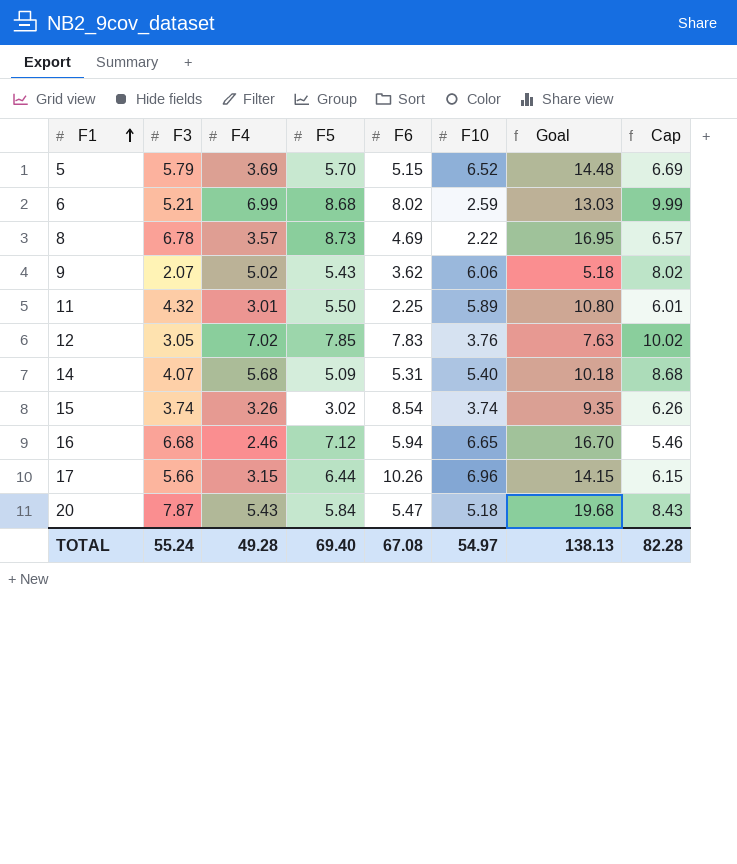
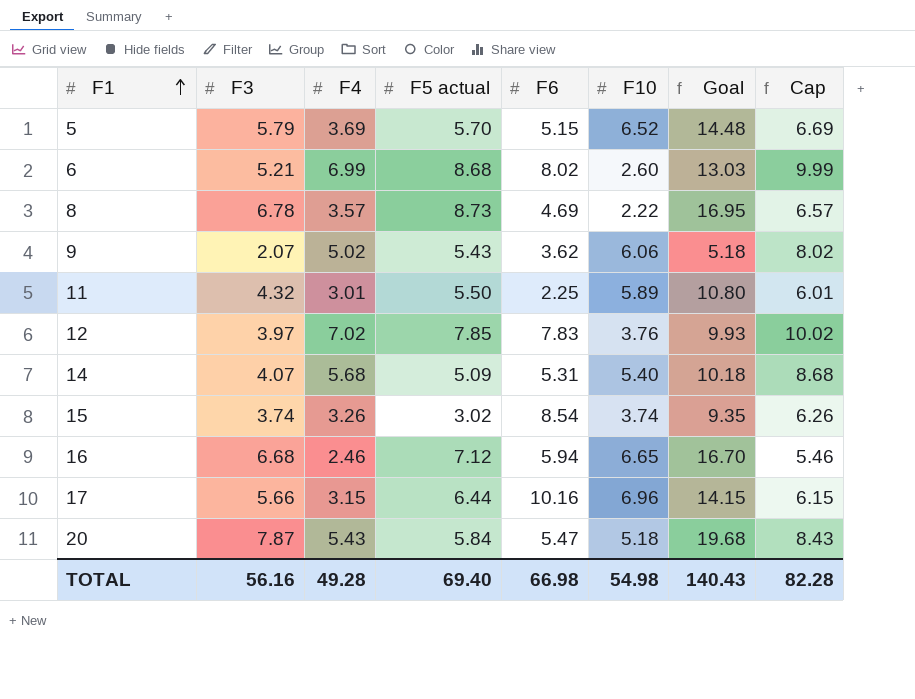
column name: F5 -> F5 actual
6 | F10: 2.59 -> 2.60
12 | F3: 3.05 -> 3.97
12 | Goal: 7.63 -> 9.93
17 | F6: 10.26 -> 10.16
TOTAL | F3: 55.24 -> 56.16
TOTAL | F6: 67.08 -> 66.98
TOTAL | F10: 54.97 -> 54.98
TOTAL | Goal: 138.13 -> 140.43

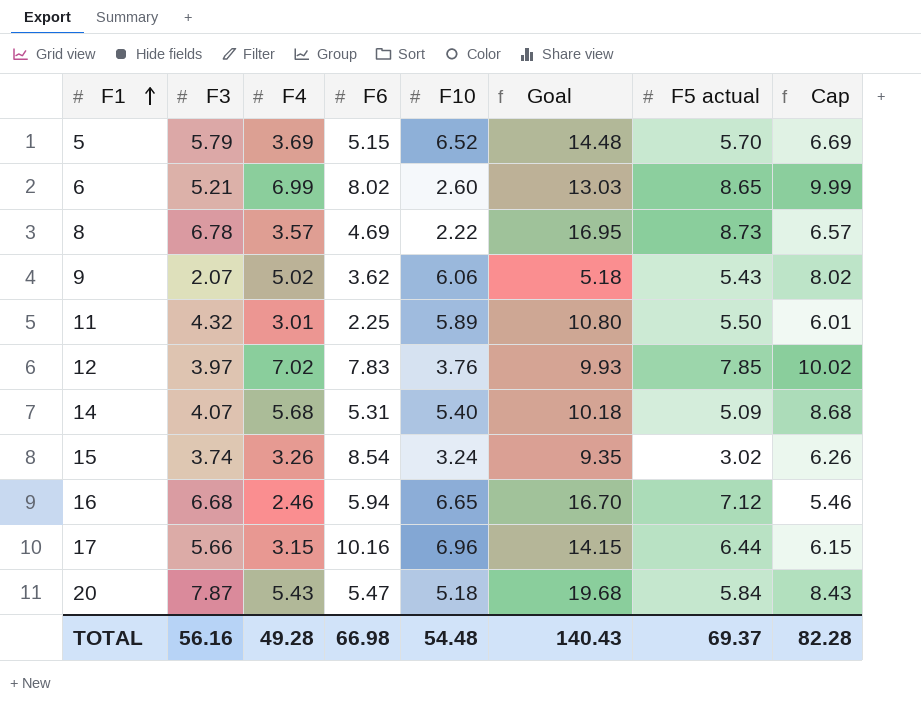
column F5 actual | position: 4 -> 7
6 | F5 actual: 8.68 -> 8.65
15 | F10: 3.74 -> 3.24
TOTAL | F10: 54.98 -> 54.48
TOTAL | F5 actual: 69.40 -> 69.37

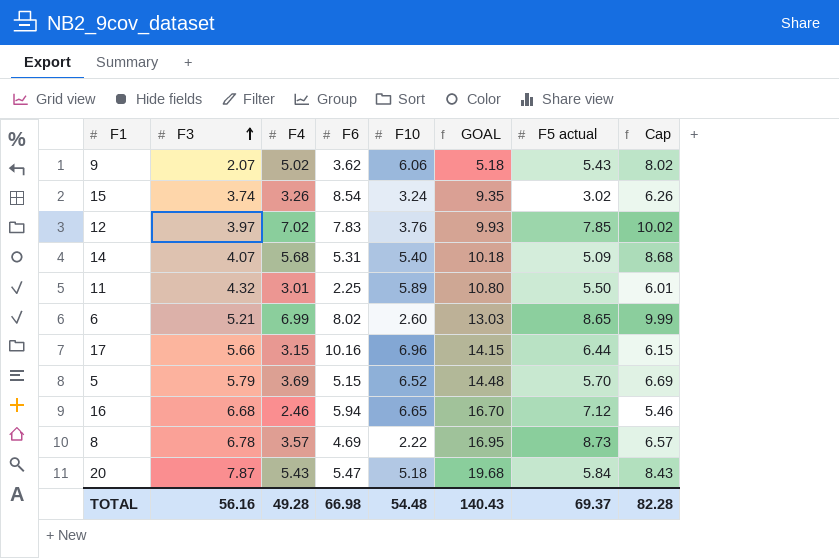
row order: F1 ascending -> F3 ascending
column name: Goal -> GOAL

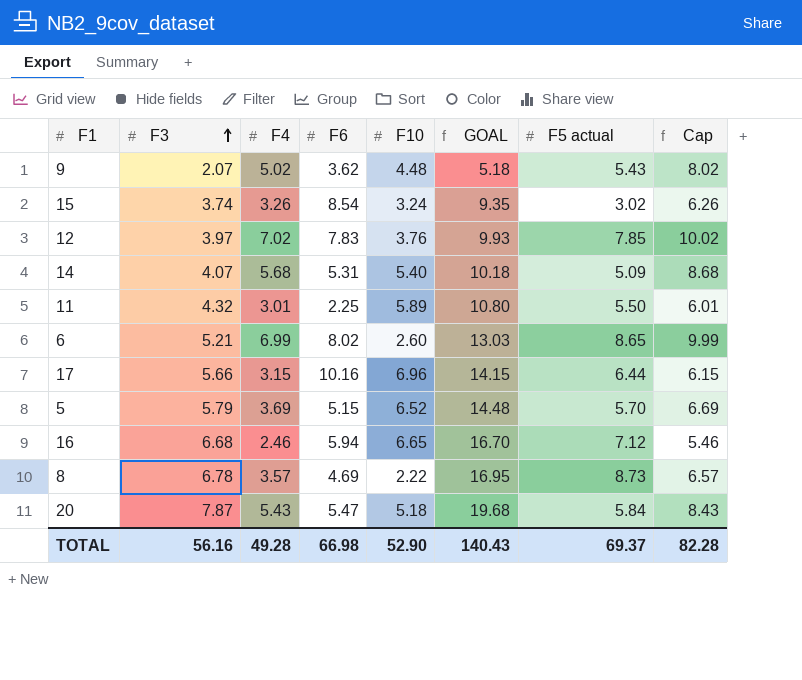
9 | F10: 6.06 -> 4.48
TOTAL | F10: 54.48 -> 52.90

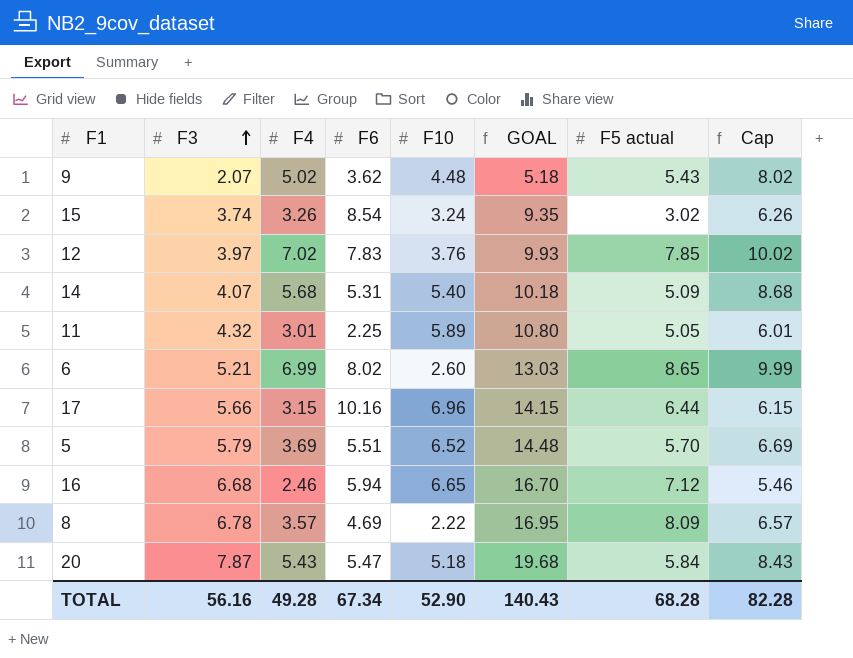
11 | F5 actual: 5.50 -> 5.05
5 | F6: 5.15 -> 5.51
8 | F5 actual: 8.73 -> 8.09
TOTAL | F6: 66.98 -> 67.34
TOTAL | F5 actual: 69.37 -> 68.28

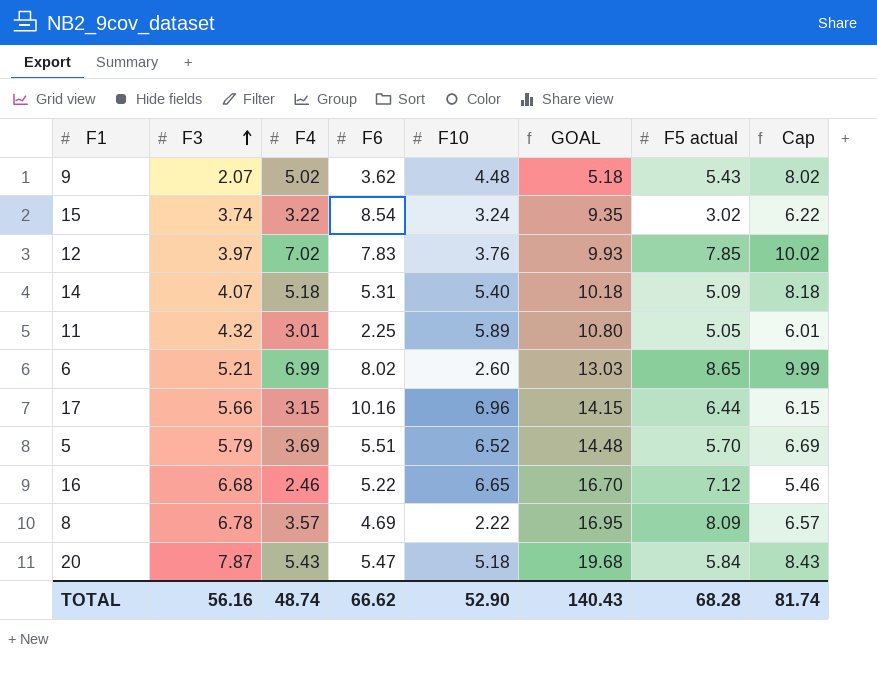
15 | F4: 3.26 -> 3.22
15 | Cap: 6.26 -> 6.22
14 | F4: 5.68 -> 5.18
14 | Cap: 8.68 -> 8.18
16 | F6: 5.94 -> 5.22
TOTAL | F4: 49.28 -> 48.74
TOTAL | F6: 67.34 -> 66.62
TOTAL | Cap: 82.28 -> 81.74

